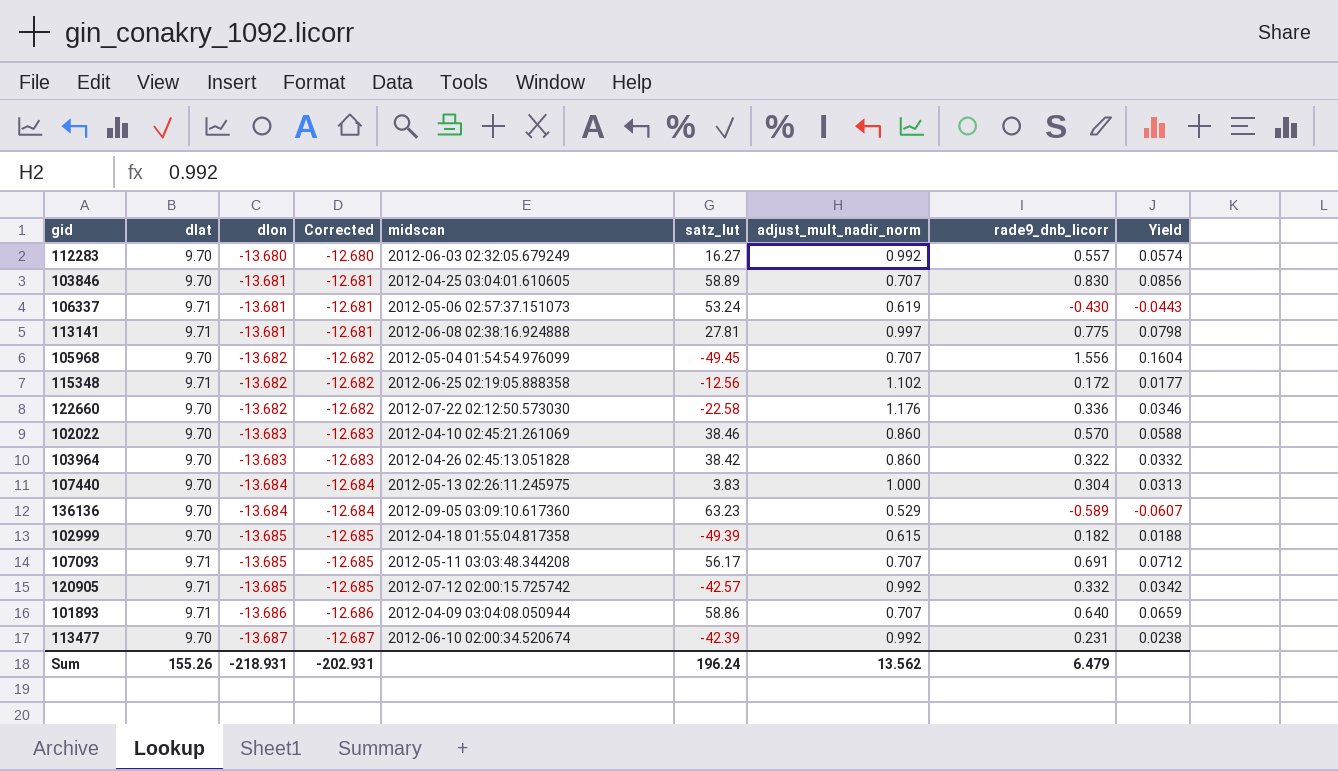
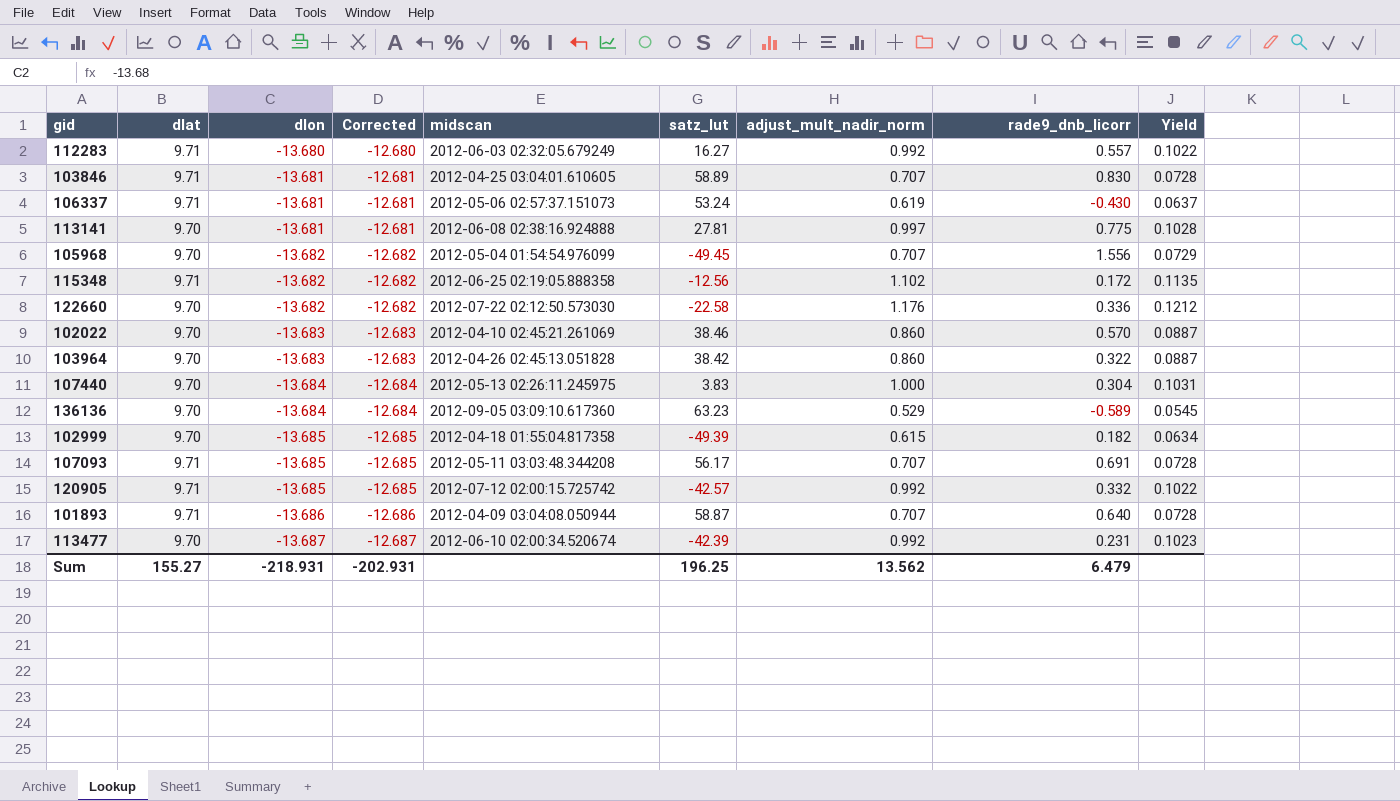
column Yield | formula: [rade9_dnb_licorr] / [dlat] -> [adjust_mult_nadir_norm] / [dlat]
112283 | dlat: 9.70 -> 9.71
103846 | dlat: 9.70 -> 9.71
113141 | dlat: 9.71 -> 9.70
101893 | satz_lut: 58.86 -> 58.87
Sum | dlat: 155.26 -> 155.27
Sum | satz_lut: 196.24 -> 196.25

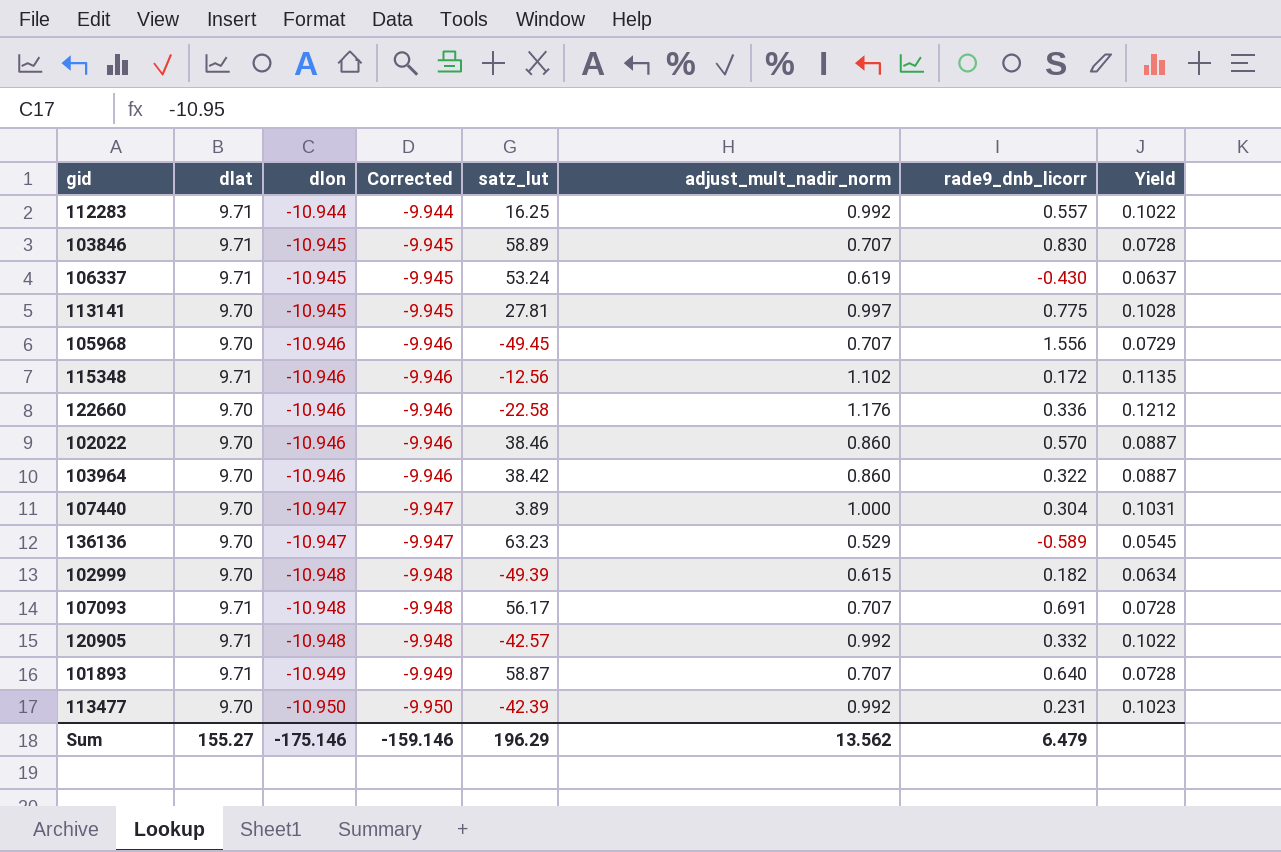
column midscan | position: 5 -> none
112283 | dlon: -13.680 -> -10.944
112283 | Corrected: -12.680 -> -9.944
112283 | satz_lut: 16.27 -> 16.25
103846 | dlon: -13.681 -> -10.945
103846 | Corrected: -12.681 -> -9.945
106337 | dlon: -13.681 -> -10.945
106337 | Corrected: -12.681 -> -9.945
113141 | dlon: -13.681 -> -10.945
113141 | Corrected: -12.681 -> -9.945
105968 | dlon: -13.682 -> -10.946
105968 | Corrected: -12.682 -> -9.946
115348 | dlon: -13.682 -> -10.946
115348 | Corrected: -12.682 -> -9.946
122660 | dlon: -13.682 -> -10.946
122660 | Corrected: -12.682 -> -9.946
102022 | dlon: -13.683 -> -10.946
102022 | Corrected: -12.683 -> -9.946
103964 | dlon: -13.683 -> -10.946
103964 | Corrected: -12.683 -> -9.946
107440 | dlon: -13.684 -> -10.947
107440 | Corrected: -12.684 -> -9.947
107440 | satz_lut: 3.83 -> 3.89
136136 | dlon: -13.684 -> -10.947
136136 | Corrected: -12.684 -> -9.947
102999 | dlon: -13.685 -> -10.948
102999 | Corrected: -12.685 -> -9.948
107093 | dlon: -13.685 -> -10.948
107093 | Corrected: -12.685 -> -9.948
120905 | dlon: -13.685 -> -10.948
120905 | Corrected: -12.685 -> -9.948
101893 | dlon: -13.686 -> -10.949
101893 | Corrected: -12.686 -> -9.949
113477 | dlon: -13.687 -> -10.950
113477 | Corrected: -12.687 -> -9.950
Sum | dlon: -218.931 -> -175.146
Sum | Corrected: -202.931 -> -159.146
Sum | satz_lut: 196.25 -> 196.29

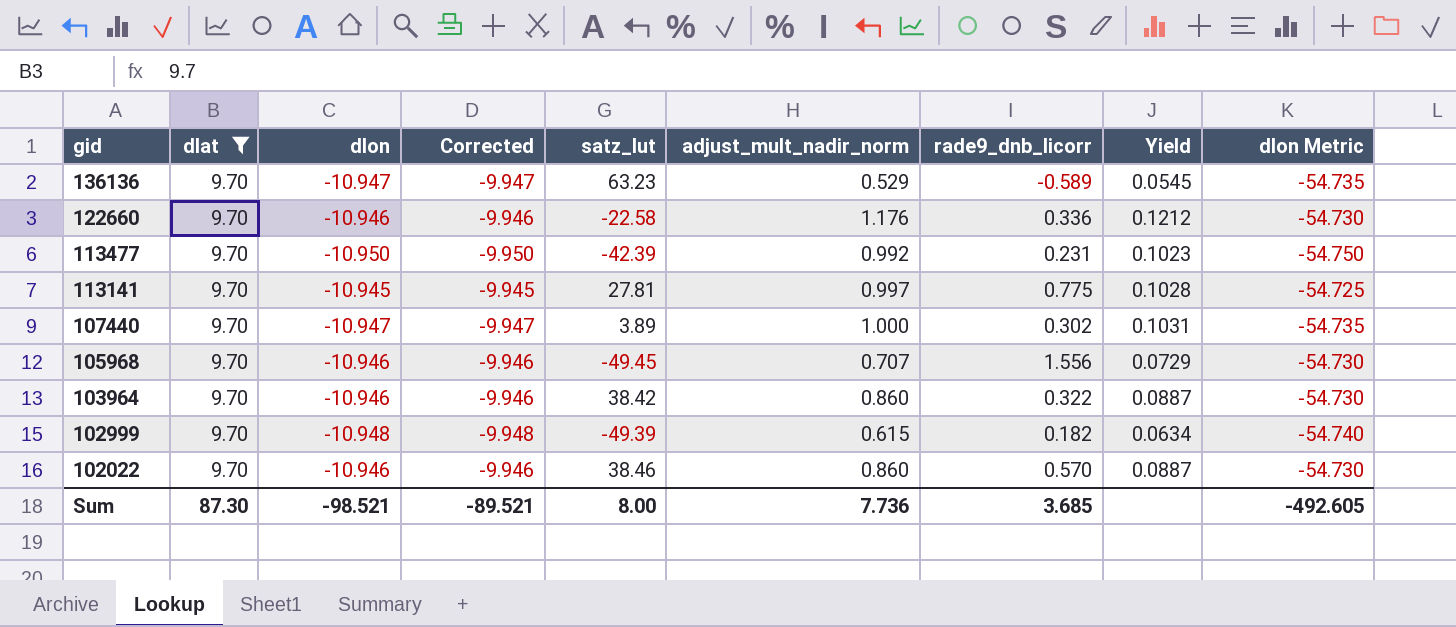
filter: none -> dlat = 9.70
row order: dlon descending -> gid descending
column dlon Metric | formula: none -> [dlon] * 5
107440 | rade9_dnb_licorr: 0.304 -> 0.302
Sum | dlat: 155.27 -> 87.30
Sum | dlon: -175.146 -> -98.521
Sum | Corrected: -159.146 -> -89.521
Sum | satz_lut: 196.29 -> 8.00
Sum | adjust_mult_nadir_norm: 13.562 -> 7.736
Sum | rade9_dnb_licorr: 6.479 -> 3.685

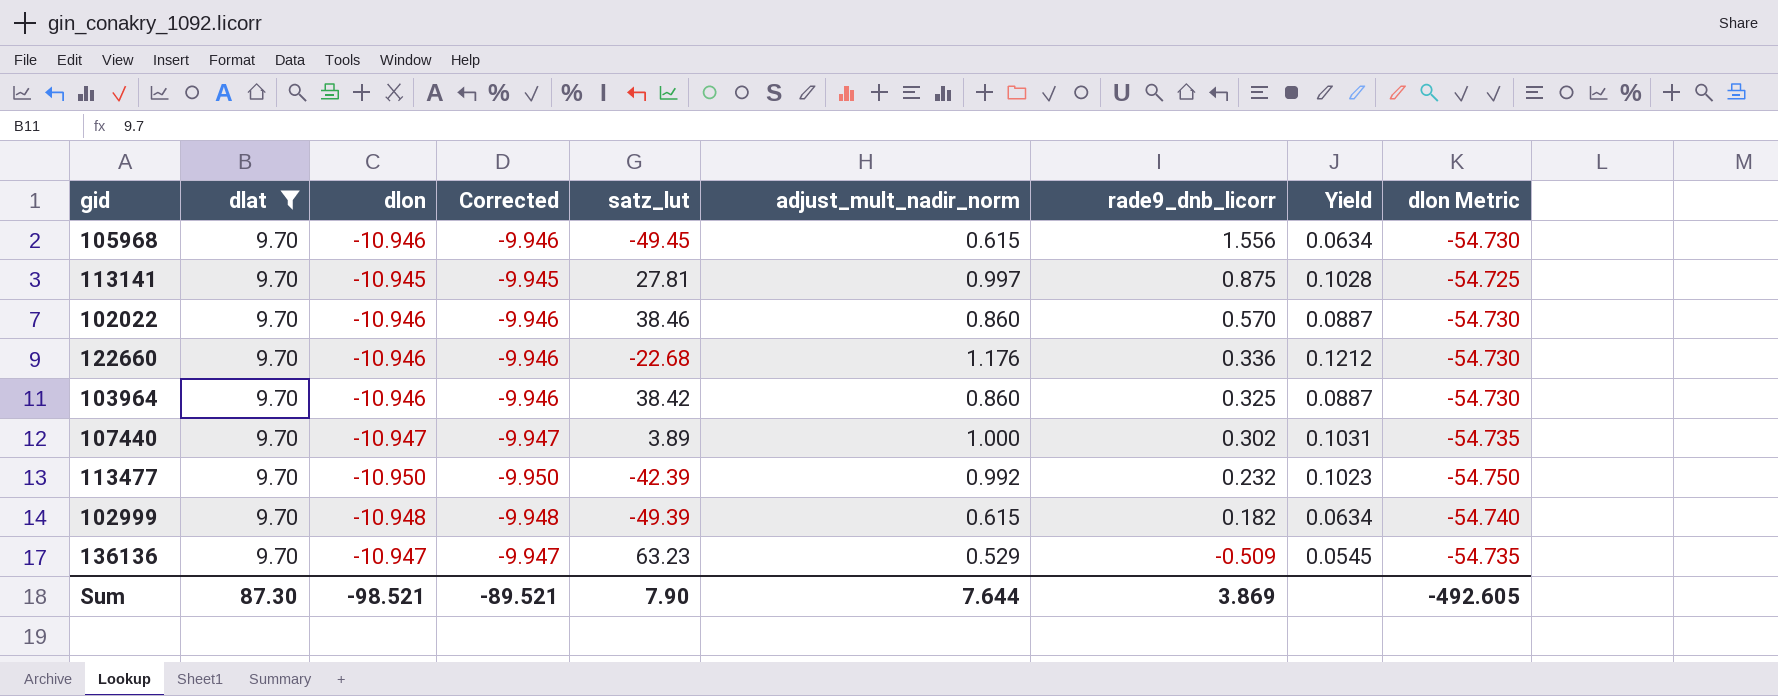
row order: gid descending -> rade9_dnb_licorr descending
105968 | adjust_mult_nadir_norm: 0.707 -> 0.615
105968 | Yield: 0.0729 -> 0.0634
113141 | rade9_dnb_licorr: 0.775 -> 0.875
122660 | satz_lut: -22.58 -> -22.68
103964 | rade9_dnb_licorr: 0.322 -> 0.325
113477 | rade9_dnb_licorr: 0.231 -> 0.232
136136 | rade9_dnb_licorr: -0.589 -> -0.509
Sum | satz_lut: 8.00 -> 7.90
Sum | adjust_mult_nadir_norm: 7.736 -> 7.644
Sum | rade9_dnb_licorr: 3.685 -> 3.869

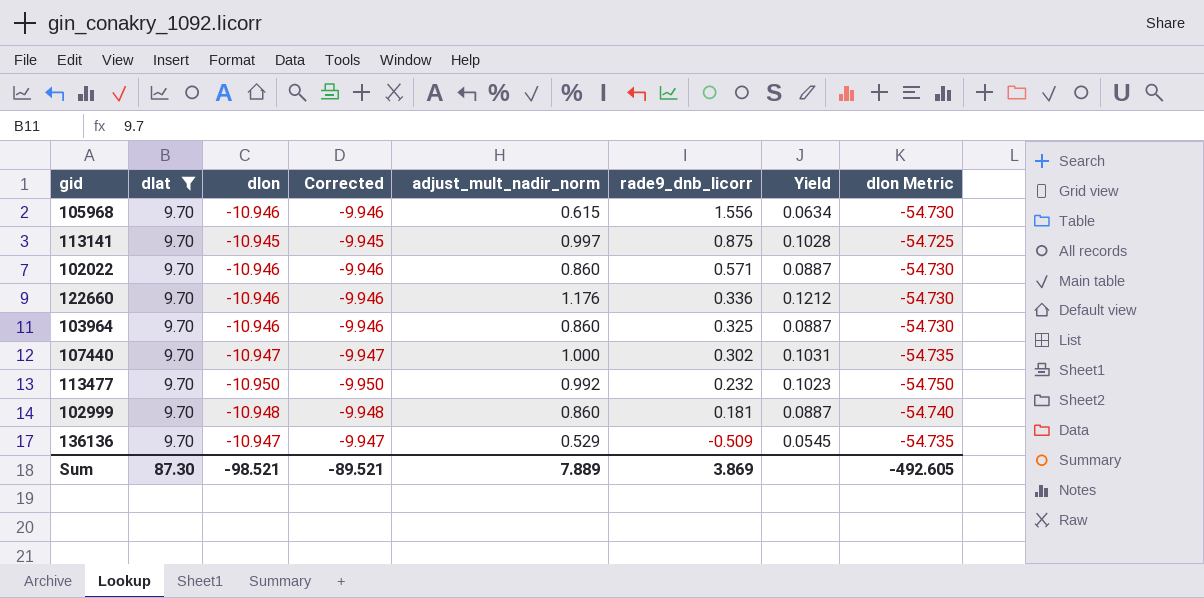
column satz_lut | position: 5 -> none
102022 | rade9_dnb_licorr: 0.570 -> 0.571
102999 | adjust_mult_nadir_norm: 0.615 -> 0.860
102999 | rade9_dnb_licorr: 0.182 -> 0.181
102999 | Yield: 0.0634 -> 0.0887
Sum | adjust_mult_nadir_norm: 7.644 -> 7.889

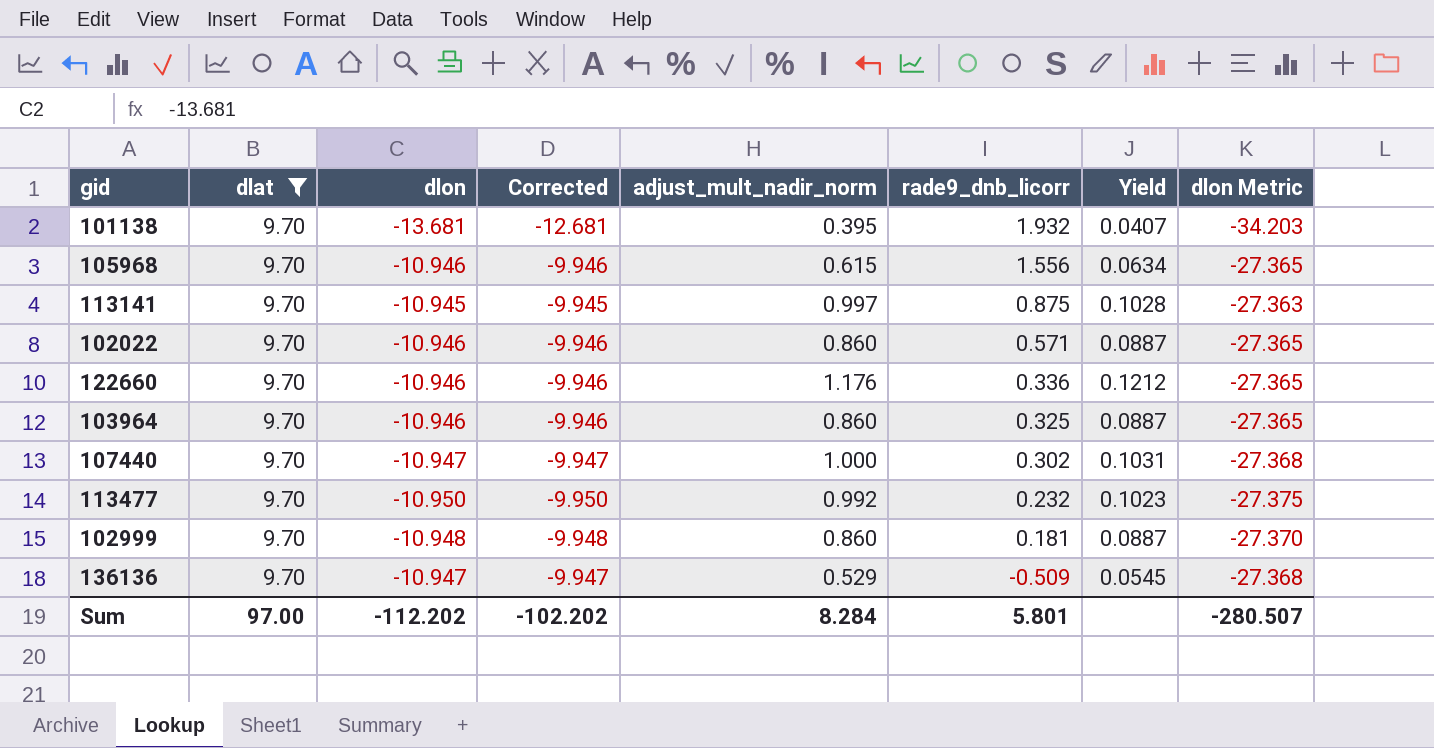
column dlon Metric | formula: [dlon] * 5 -> [dlon] * 2.5
row 101138: none -> 9.70 | -13.681 | -12.681 | 0.395 | 1.932 | 0.0407 | -34.203
Sum | dlat: 87.30 -> 97.00
Sum | dlon: -98.521 -> -112.202
Sum | Corrected: -89.521 -> -102.202
Sum | adjust_mult_nadir_norm: 7.889 -> 8.284
Sum | rade9_dnb_licorr: 3.869 -> 5.801
Sum | dlon Metric: -492.605 -> -280.507

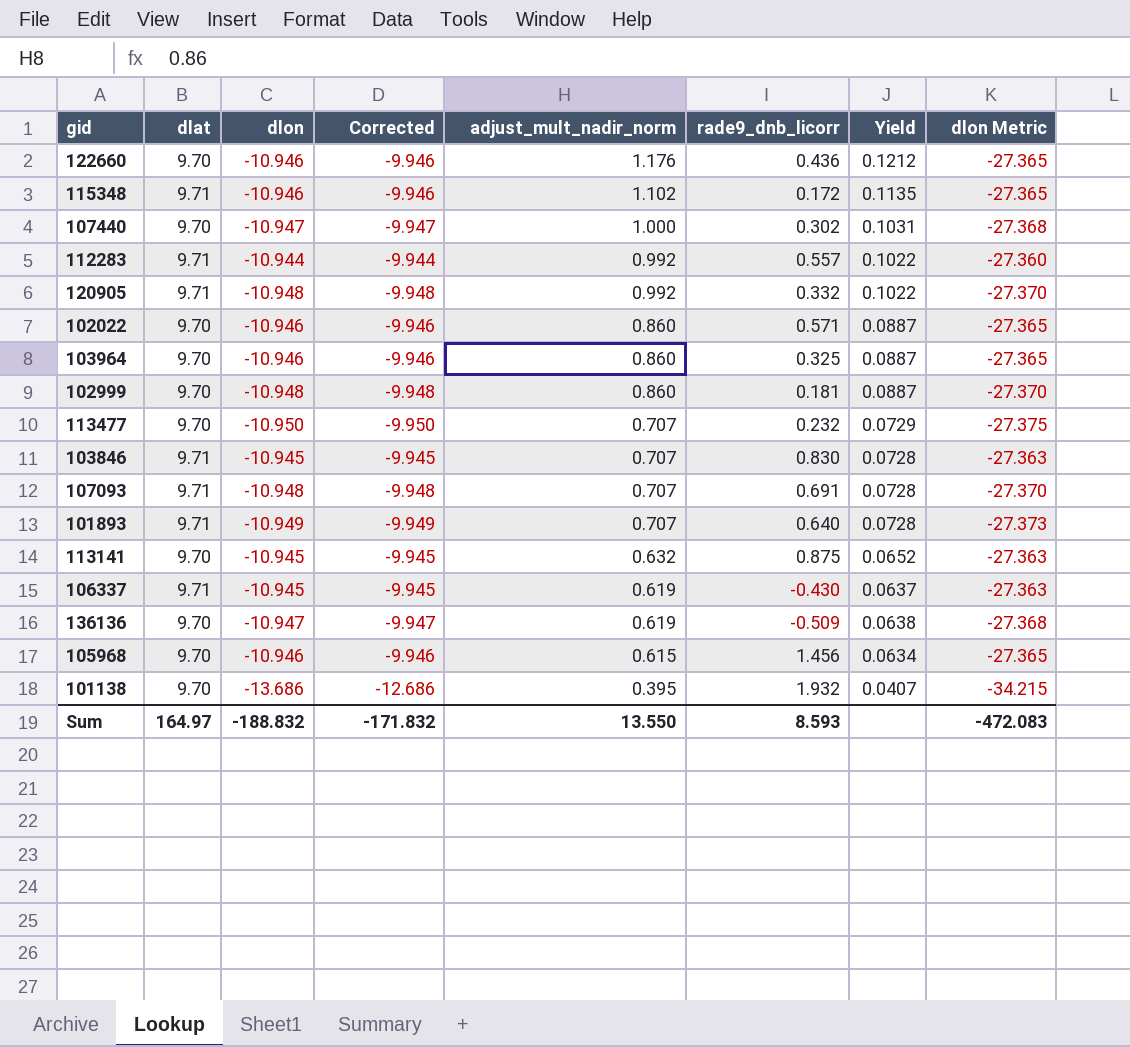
filter: dlat = 9.70 -> none
row order: rade9_dnb_licorr descending -> adjust_mult_nadir_norm descending
122660 | rade9_dnb_licorr: 0.336 -> 0.436
113477 | adjust_mult_nadir_norm: 0.992 -> 0.707
113477 | Yield: 0.1023 -> 0.0729
113141 | adjust_mult_nadir_norm: 0.997 -> 0.632
113141 | Yield: 0.1028 -> 0.0652
136136 | adjust_mult_nadir_norm: 0.529 -> 0.619
136136 | Yield: 0.0545 -> 0.0638
105968 | rade9_dnb_licorr: 1.556 -> 1.456
101138 | dlon: -13.681 -> -13.686
101138 | Corrected: -12.681 -> -12.686
101138 | dlon Metric: -34.203 -> -34.215
Sum | dlat: 97.00 -> 164.97
Sum | dlon: -112.202 -> -188.832
Sum | Corrected: -102.202 -> -171.832
Sum | adjust_mult_nadir_norm: 8.284 -> 13.550
Sum | rade9_dnb_licorr: 5.801 -> 8.593
Sum | dlon Metric: -280.507 -> -472.083

